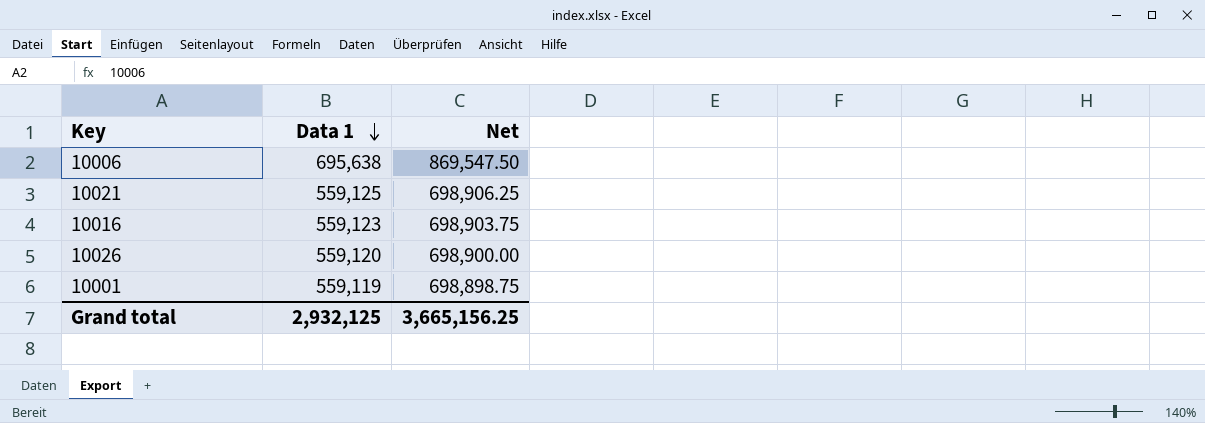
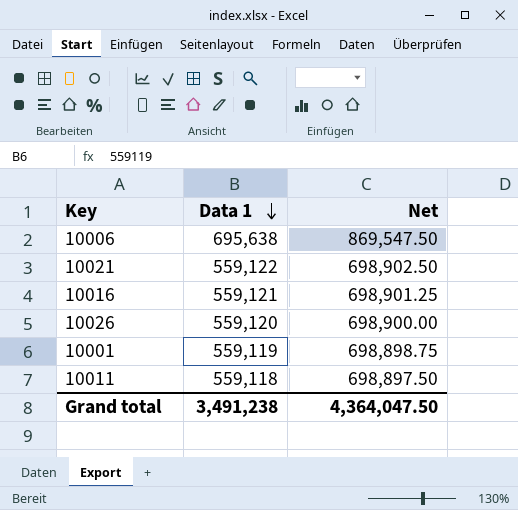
10021 | Data 1: 559,125 -> 559,122
10021 | Net: 698,906.25 -> 698,902.50
10016 | Data 1: 559,123 -> 559,121
10016 | Net: 698,903.75 -> 698,901.25
row 10011: none -> 559,118 | 698,897.50
Grand total | Data 1: 2,932,125 -> 3,491,238
Grand total | Net: 3,665,156.25 -> 4,364,047.50

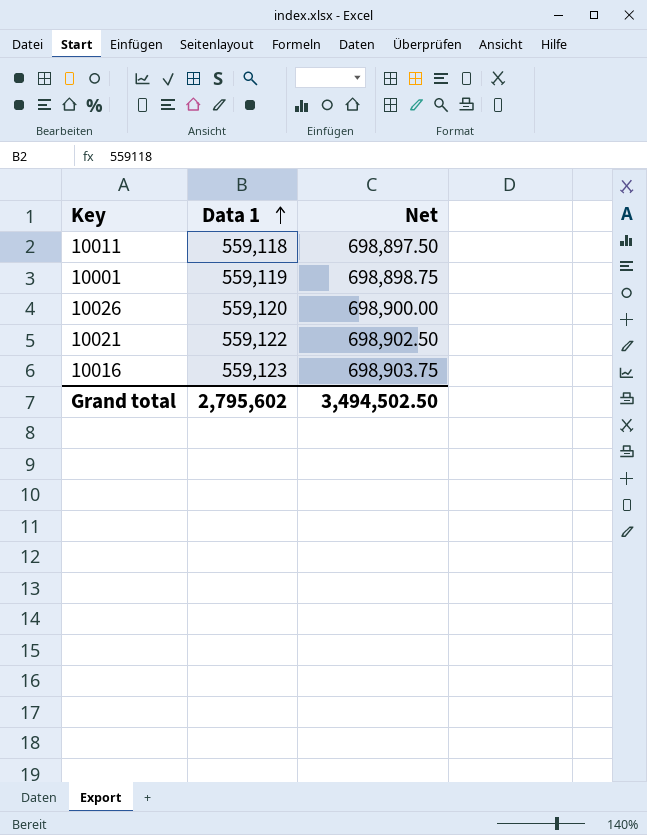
row order: Data 1 descending -> Data 1 ascending
row 10006: 695,638 | 869,547.50 -> none
10016 | Data 1: 559,121 -> 559,123
10016 | Net: 698,901.25 -> 698,903.75
Grand total | Data 1: 3,491,238 -> 2,795,602
Grand total | Net: 4,364,047.50 -> 3,494,502.50

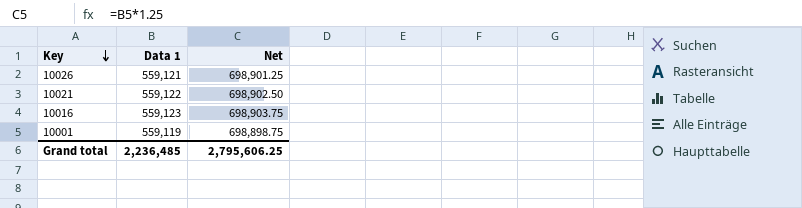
row order: Data 1 ascending -> Key descending
row 10011: 559,118 | 698,897.50 -> none
10026 | Data 1: 559,120 -> 559,121
10026 | Net: 698,900.00 -> 698,901.25
Grand total | Data 1: 2,795,602 -> 2,236,485
Grand total | Net: 3,494,502.50 -> 2,795,606.25

